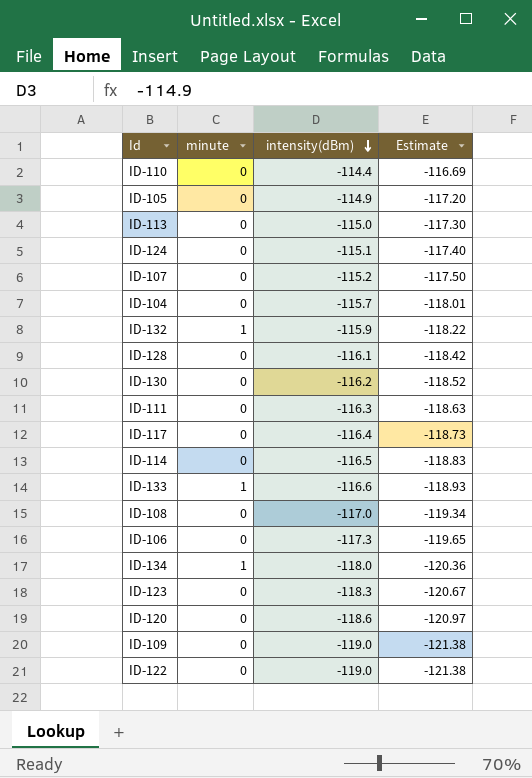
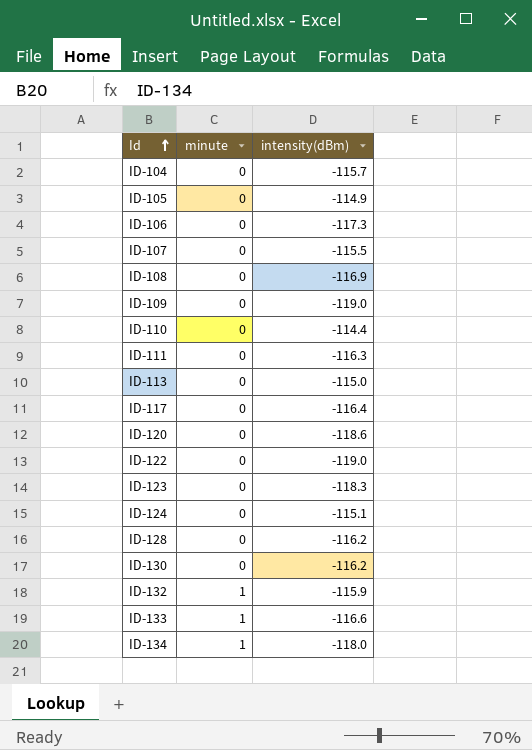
row order: intensity(dBm) descending -> Id ascending
column Estimate | formula: [intensity(dBm)] * 1.02 -> none
row ID-114: 0 | -116.5 | -118.83 -> none
ID-107 | intensity(dBm): -115.2 -> -115.5
ID-108 | intensity(dBm): -117.0 -> -116.9
ID-128 | intensity(dBm): -116.1 -> -116.2

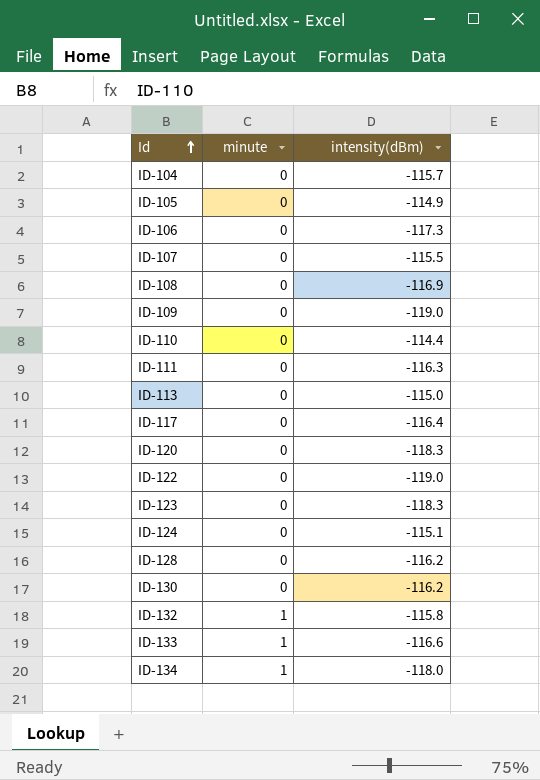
ID-120 | intensity(dBm): -118.6 -> -118.3
ID-132 | intensity(dBm): -115.9 -> -115.8

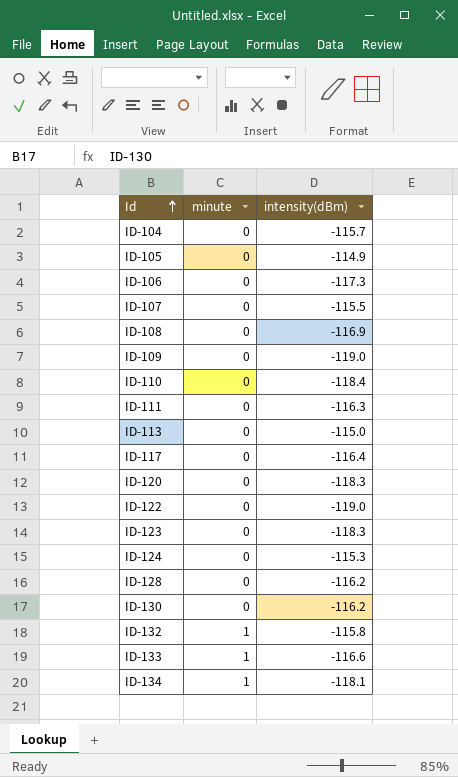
ID-110 | intensity(dBm): -114.4 -> -118.4
ID-124 | intensity(dBm): -115.1 -> -115.3
ID-134 | intensity(dBm): -118.0 -> -118.1

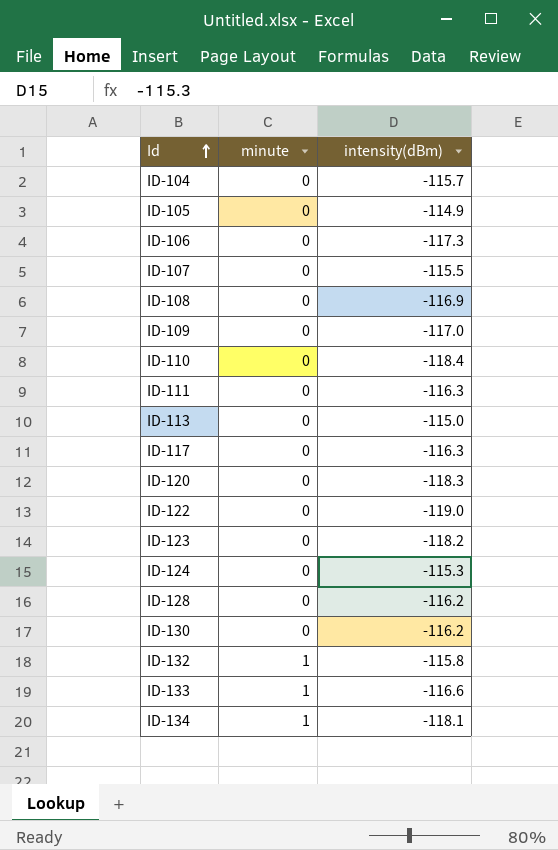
ID-109 | intensity(dBm): -119.0 -> -117.0
ID-117 | intensity(dBm): -116.4 -> -116.3
ID-123 | intensity(dBm): -118.3 -> -118.2

